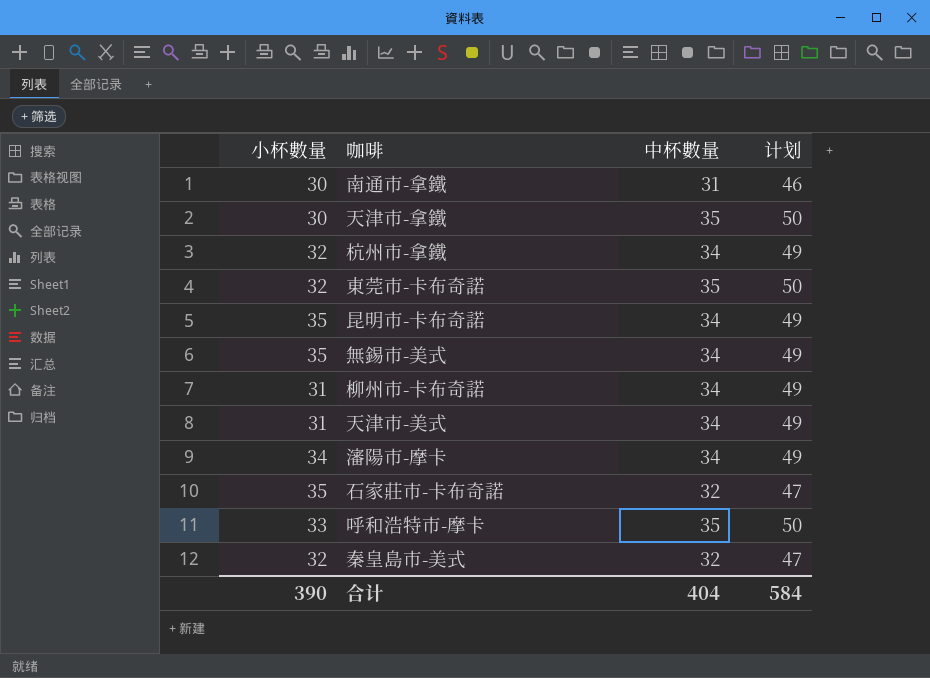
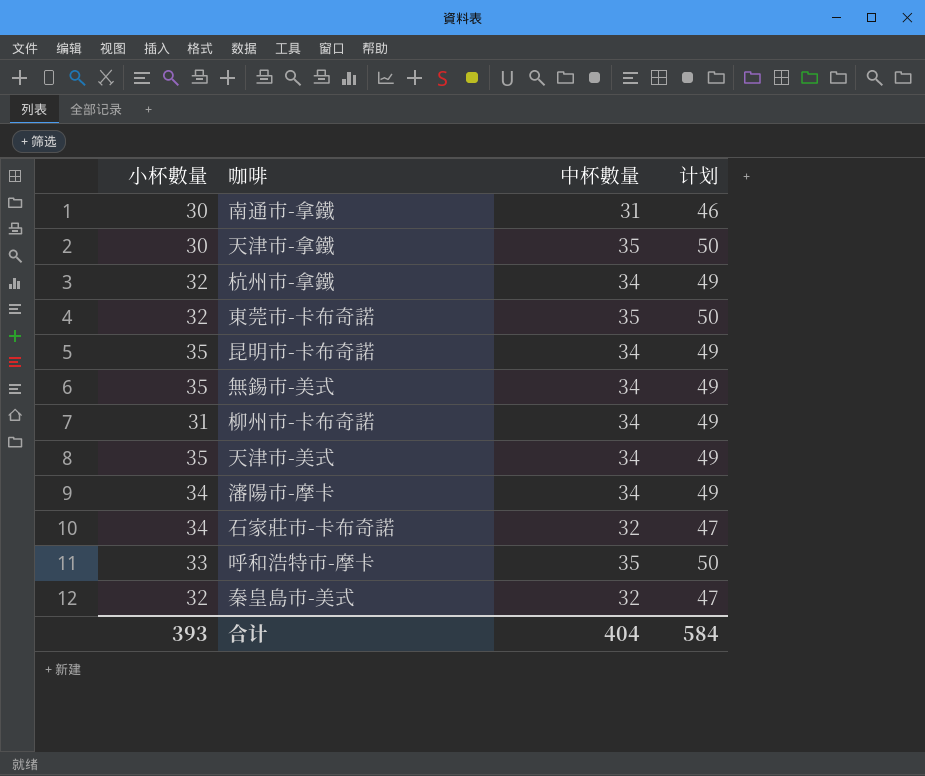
天津市-美式 | 小杯數量: 31 -> 35
石家莊市-卡布奇諾 | 小杯數量: 35 -> 34
合计 | 小杯數量: 390 -> 393

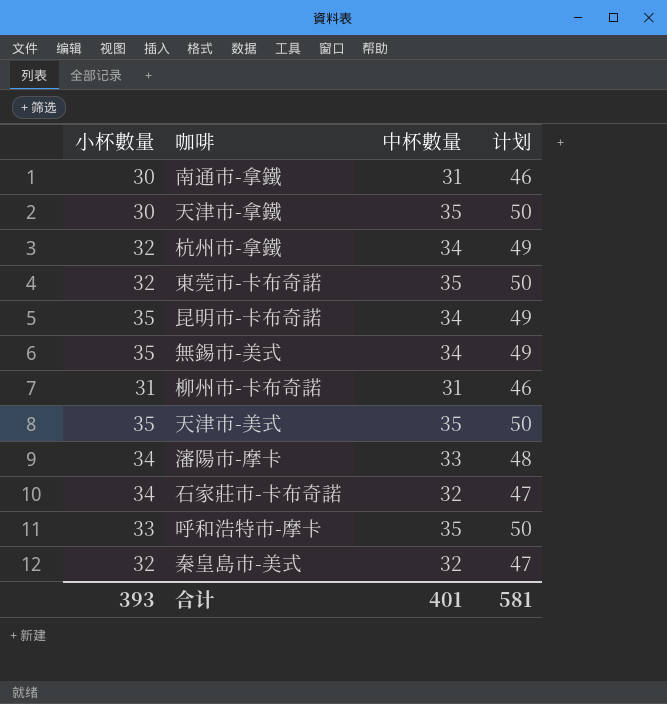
柳州市-卡布奇諾 | 中杯數量: 34 -> 31
柳州市-卡布奇諾 | 计划: 49 -> 46
天津市-美式 | 中杯數量: 34 -> 35
天津市-美式 | 计划: 49 -> 50
瀋陽市-摩卡 | 中杯數量: 34 -> 33
瀋陽市-摩卡 | 计划: 49 -> 48
合计 | 中杯數量: 404 -> 401
合计 | 计划: 584 -> 581

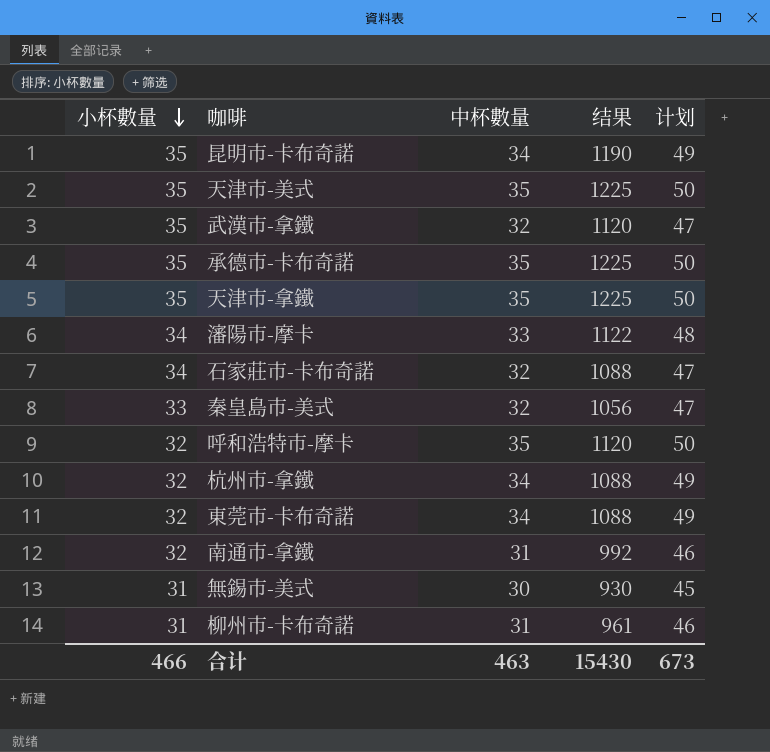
row order: none -> 小杯數量 descending
column 结果 | formula: none -> [小杯數量] * [中杯數量]
row 武漢市-拿鐵: none -> 35 | 32 | 1120 | 47
row 承德市-卡布奇諾: none -> 35 | 35 | 1225 | 50
天津市-拿鐵 | 小杯數量: 30 -> 35
秦皇島市-美式 | 小杯數量: 32 -> 33
呼和浩特市-摩卡 | 小杯數量: 33 -> 32
東莞市-卡布奇諾 | 中杯數量: 35 -> 34
東莞市-卡布奇諾 | 计划: 50 -> 49
南通市-拿鐵 | 小杯數量: 30 -> 32
無錫市-美式 | 小杯數量: 35 -> 31
無錫市-美式 | 中杯數量: 34 -> 30
無錫市-美式 | 计划: 49 -> 45
合计 | 小杯數量: 393 -> 466
合计 | 中杯數量: 401 -> 463
合计 | 计划: 581 -> 673

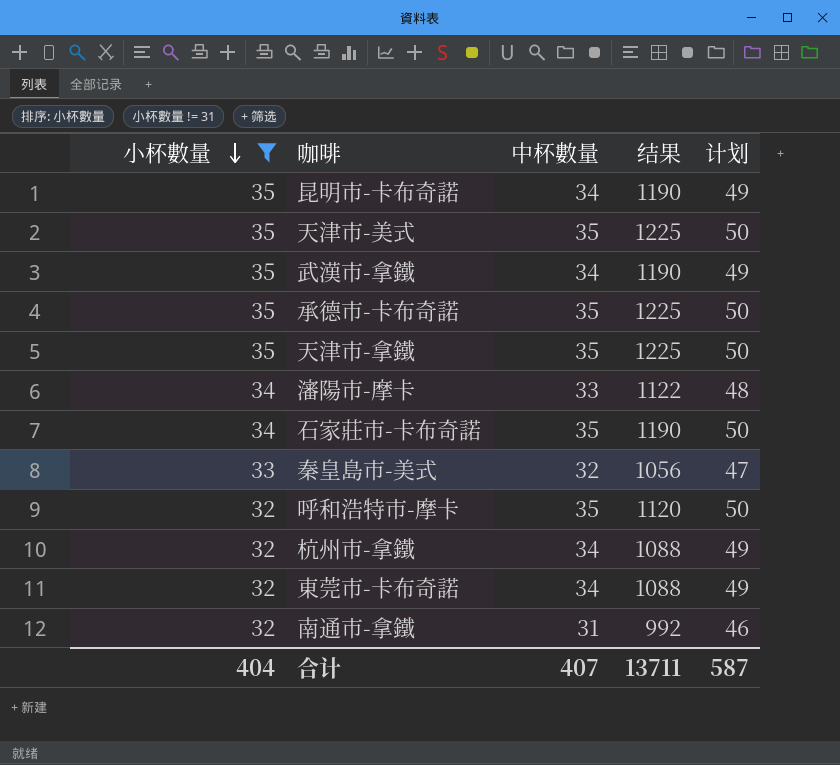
filter: none -> 小杯數量 != 31
武漢市-拿鐵 | 中杯數量: 32 -> 34
武漢市-拿鐵 | 结果: 1120 -> 1190
武漢市-拿鐵 | 计划: 47 -> 49
石家莊市-卡布奇諾 | 中杯數量: 32 -> 35
石家莊市-卡布奇諾 | 结果: 1088 -> 1190
石家莊市-卡布奇諾 | 计划: 47 -> 50
合计 | 小杯數量: 466 -> 404
合计 | 中杯數量: 463 -> 407
合计 | 结果: 15430 -> 13711
合计 | 计划: 673 -> 587

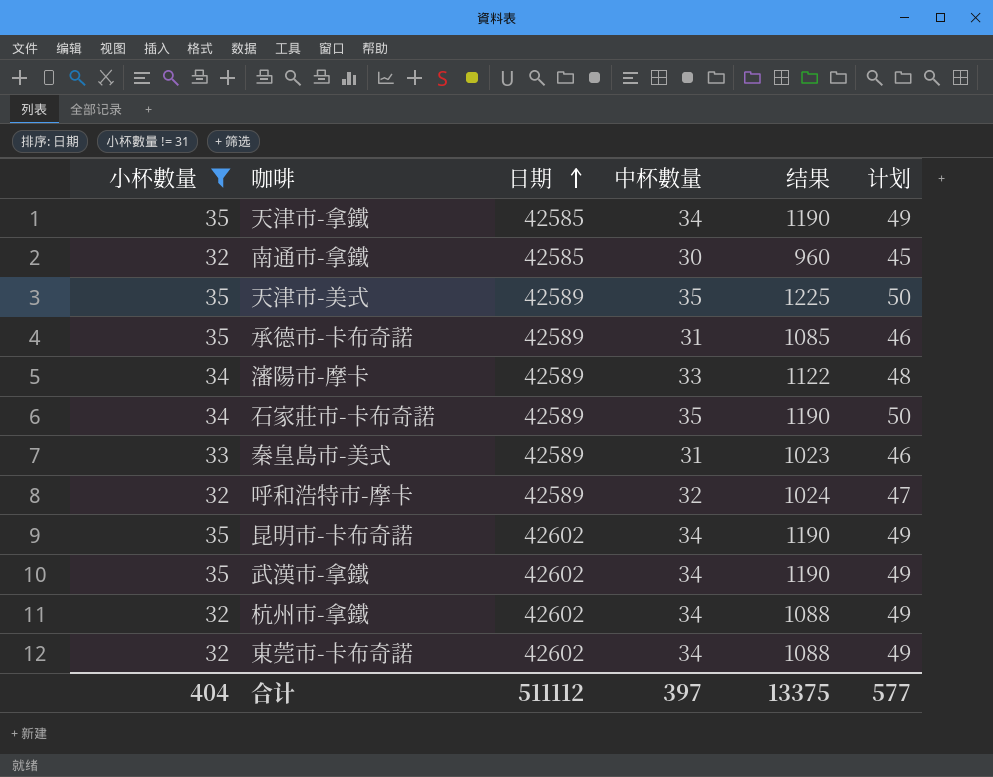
row order: 小杯數量 descending -> 日期 ascending
column 日期 | position: none -> 3
天津市-拿鐵 | 中杯數量: 35 -> 34
天津市-拿鐵 | 结果: 1225 -> 1190
天津市-拿鐵 | 计划: 50 -> 49
南通市-拿鐵 | 中杯數量: 31 -> 30
南通市-拿鐵 | 结果: 992 -> 960
南通市-拿鐵 | 计划: 46 -> 45
承德市-卡布奇諾 | 中杯數量: 35 -> 31
承德市-卡布奇諾 | 结果: 1225 -> 1085
承德市-卡布奇諾 | 计划: 50 -> 46
秦皇島市-美式 | 中杯數量: 32 -> 31
秦皇島市-美式 | 结果: 1056 -> 1023
秦皇島市-美式 | 计划: 47 -> 46
呼和浩特市-摩卡 | 中杯數量: 35 -> 32
呼和浩特市-摩卡 | 结果: 1120 -> 1024
呼和浩特市-摩卡 | 计划: 50 -> 47
合计 | 中杯數量: 407 -> 397
合计 | 结果: 13711 -> 13375
合计 | 计划: 587 -> 577

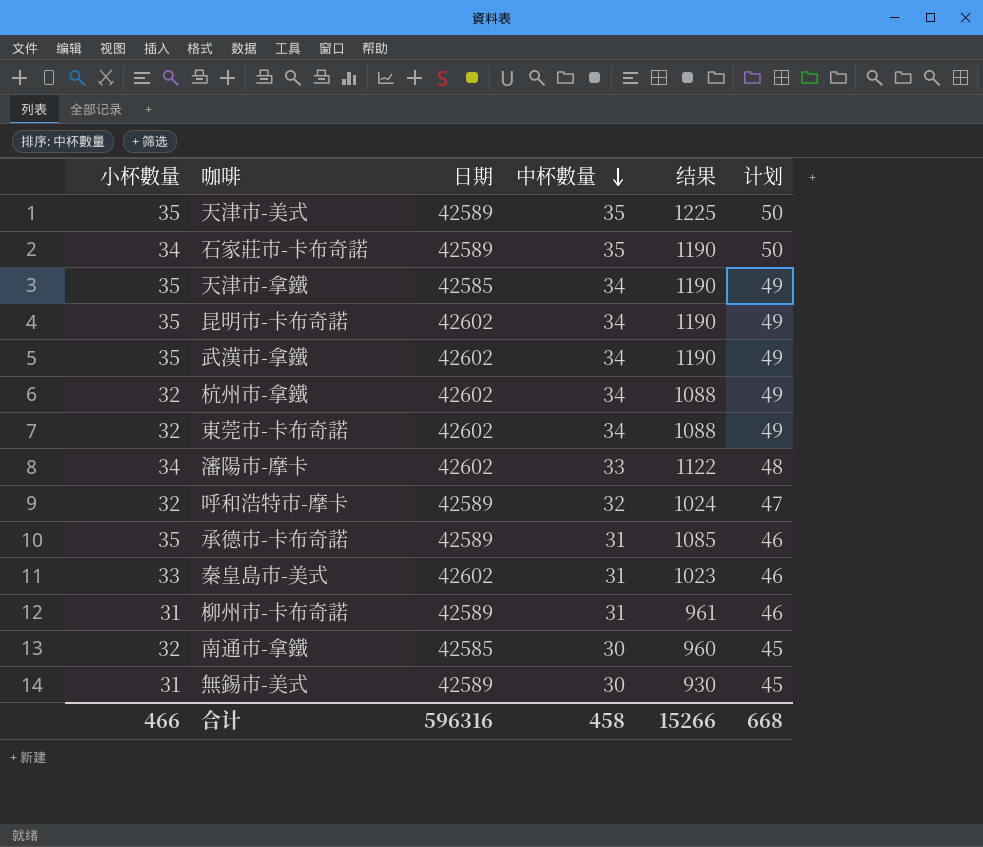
filter: 小杯數量 != 31 -> none
row order: 日期 ascending -> 中杯數量 descending
瀋陽市-摩卡 | 日期: 42589 -> 42602
秦皇島市-美式 | 日期: 42589 -> 42602
合计 | 小杯數量: 404 -> 466
合计 | 日期: 511112 -> 596316
合计 | 中杯數量: 397 -> 458
合计 | 结果: 13375 -> 15266
合计 | 计划: 577 -> 668

